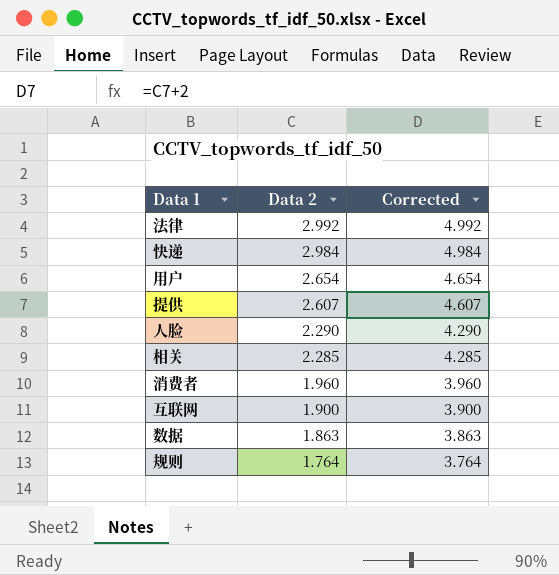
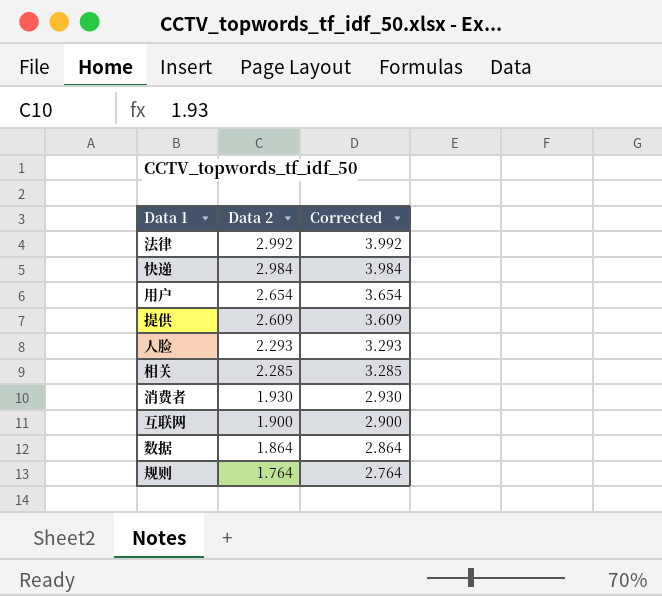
column Corrected | formula: [Data 2] + 2 -> [Data 2] + 1
提供 | Data 2: 2.607 -> 2.609
人脸 | Data 2: 2.290 -> 2.293
消费者 | Data 2: 1.960 -> 1.930
数据 | Data 2: 1.863 -> 1.864

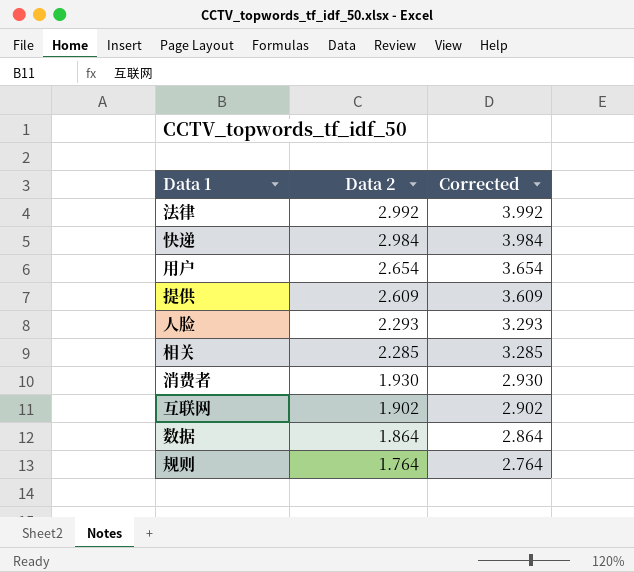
互联网 | Data 2: 1.900 -> 1.902
互联网 | Corrected: 2.900 -> 2.902

